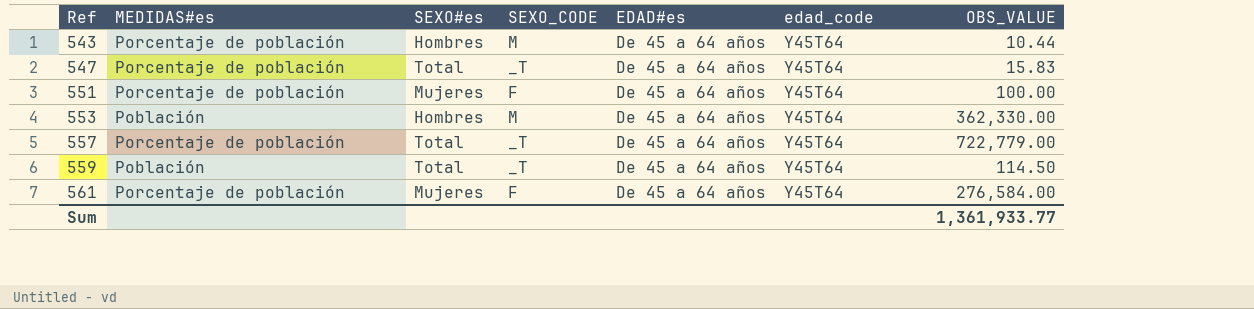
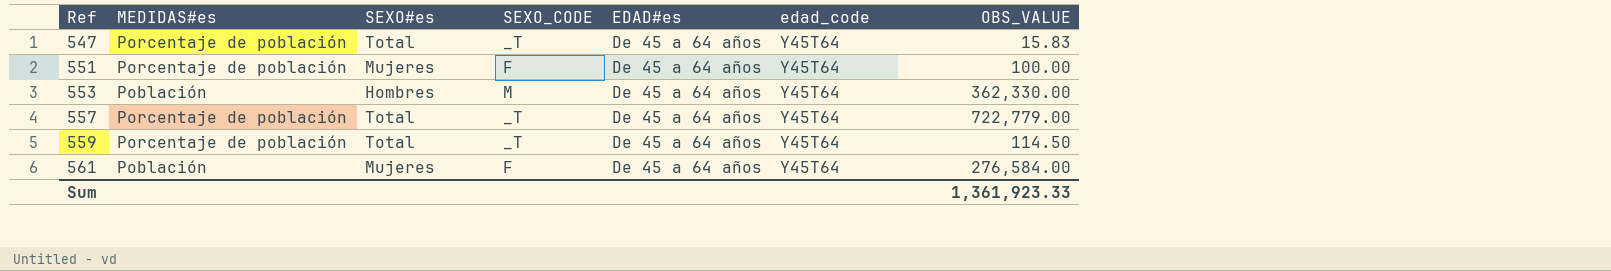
row 543: Porcentaje de población | Hombres | M | De 45 a 64 años | Y45T64 | 10.44 -> none
559 | MEDIDAS#es: Población -> Porcentaje de población
561 | MEDIDAS#es: Porcentaje de población -> Población
Sum | OBS_VALUE: 1,361,933.77 -> 1,361,923.33

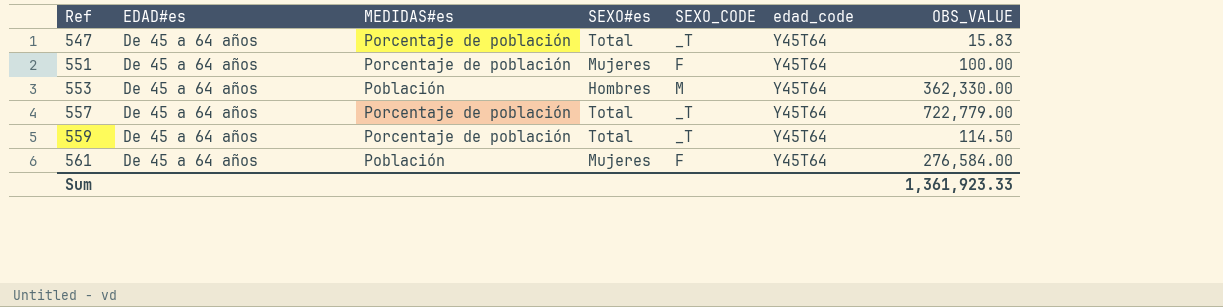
column EDAD#es | position: 5 -> 2

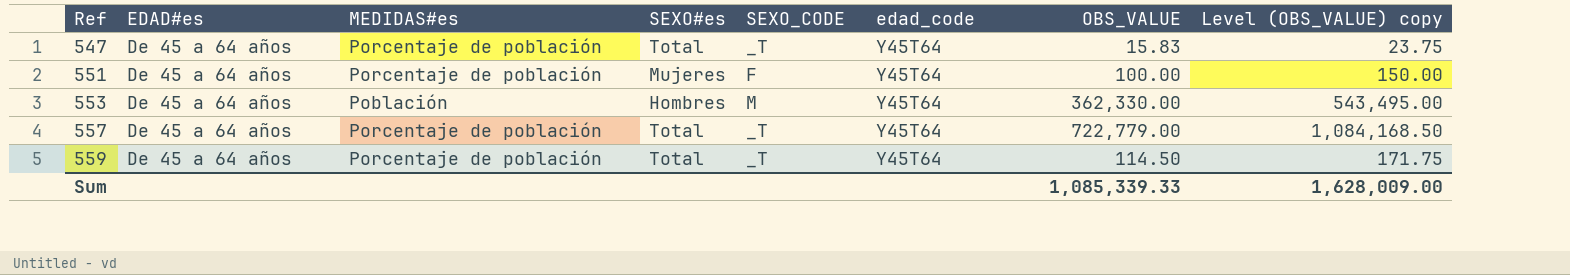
column Level (OBS_VALUE) copy | formula: none -> [OBS_VALUE] * 1.5
row 561: De 45 a 64 años | Población | Mujeres | F | Y45T64 | 276,584.00 -> none
Sum | OBS_VALUE: 1,361,923.33 -> 1,085,339.33

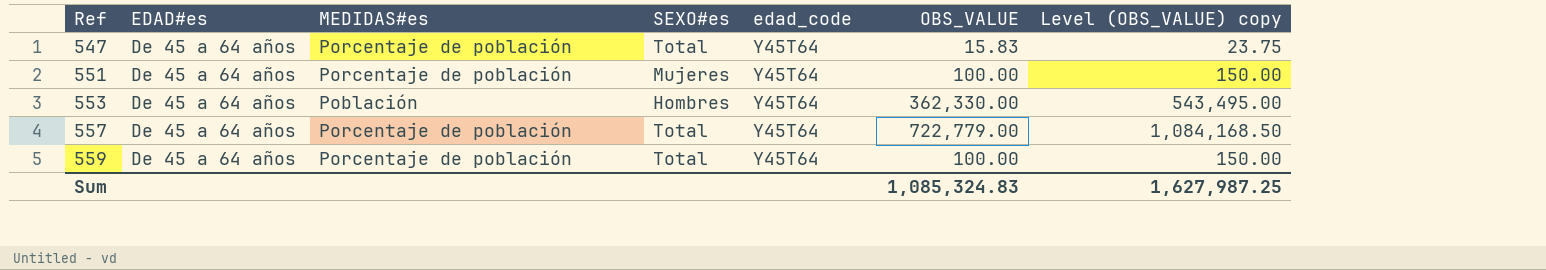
column SEXO_CODE | position: 5 -> none
559 | OBS_VALUE: 114.50 -> 100.00
559 | Level (OBS_VALUE) copy: 171.75 -> 150.00
Sum | OBS_VALUE: 1,085,339.33 -> 1,085,324.83
Sum | Level (OBS_VALUE) copy: 1,628,009.00 -> 1,627,987.25

